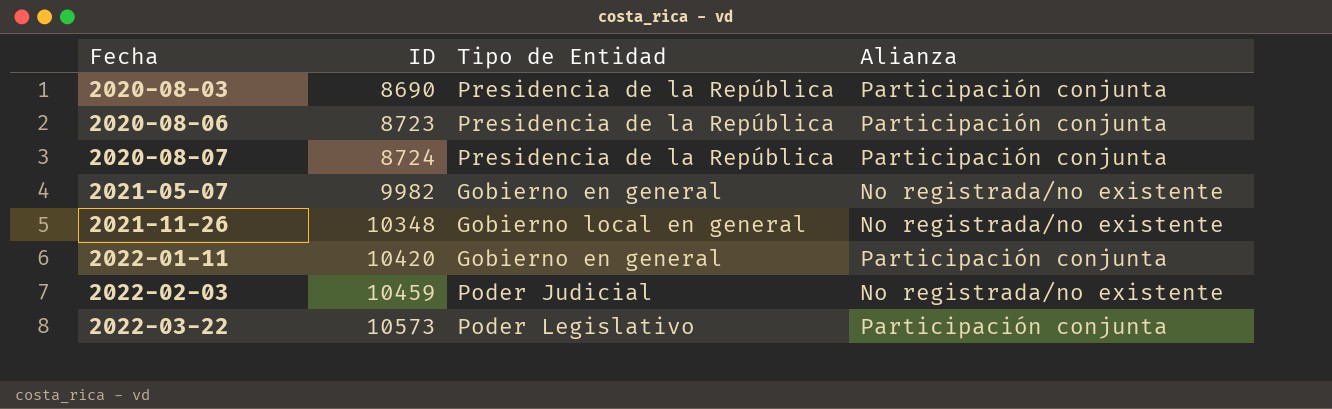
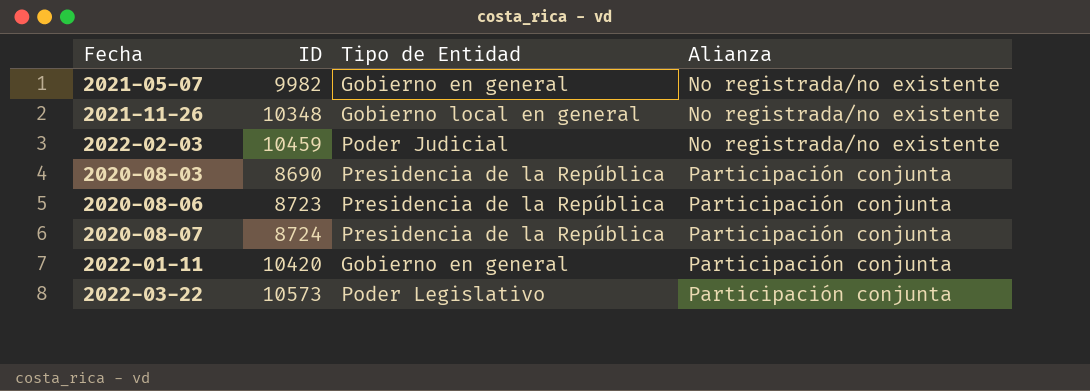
row order: Fecha ascending -> Alianza ascending

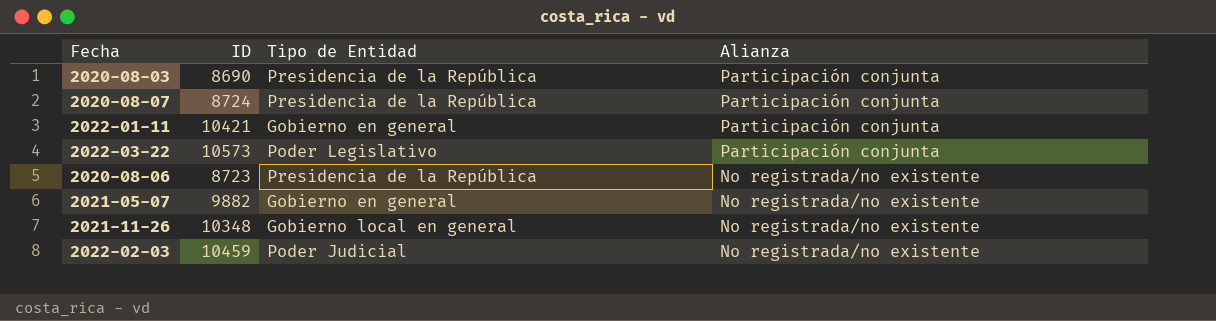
row order: Alianza ascending -> Alianza descending
2022-01-11 | ID: 10420 -> 10421
2020-08-06 | Alianza: Participación conjunta -> No registrada/no existente
2021-05-07 | ID: 9982 -> 9882

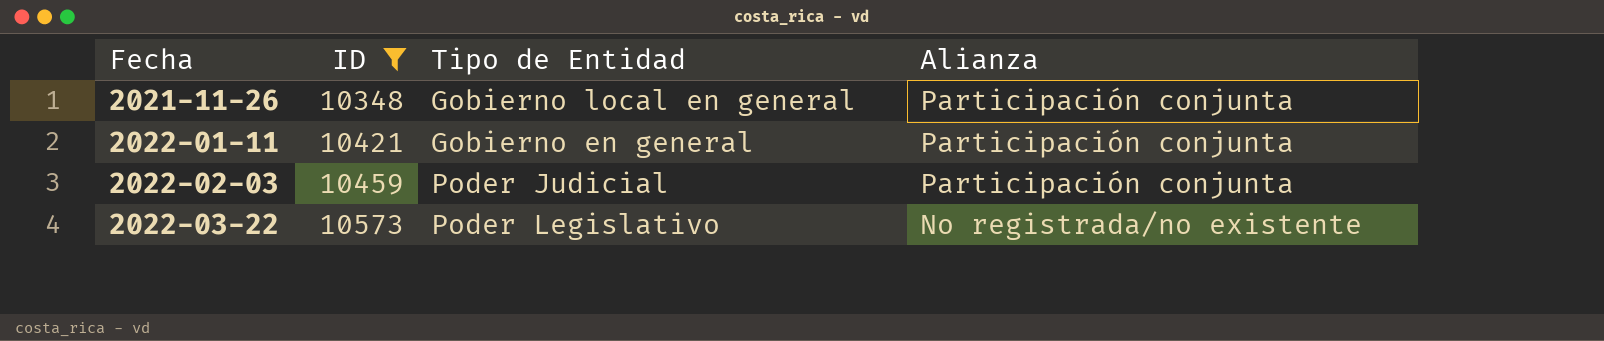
filter: none -> ID >= 10348
row order: Alianza descending -> Fecha ascending
2021-11-26 | Alianza: No registrada/no existente -> Participación conjunta
2022-02-03 | Alianza: No registrada/no existente -> Participación conjunta
2022-03-22 | Alianza: Participación conjunta -> No registrada/no existente

